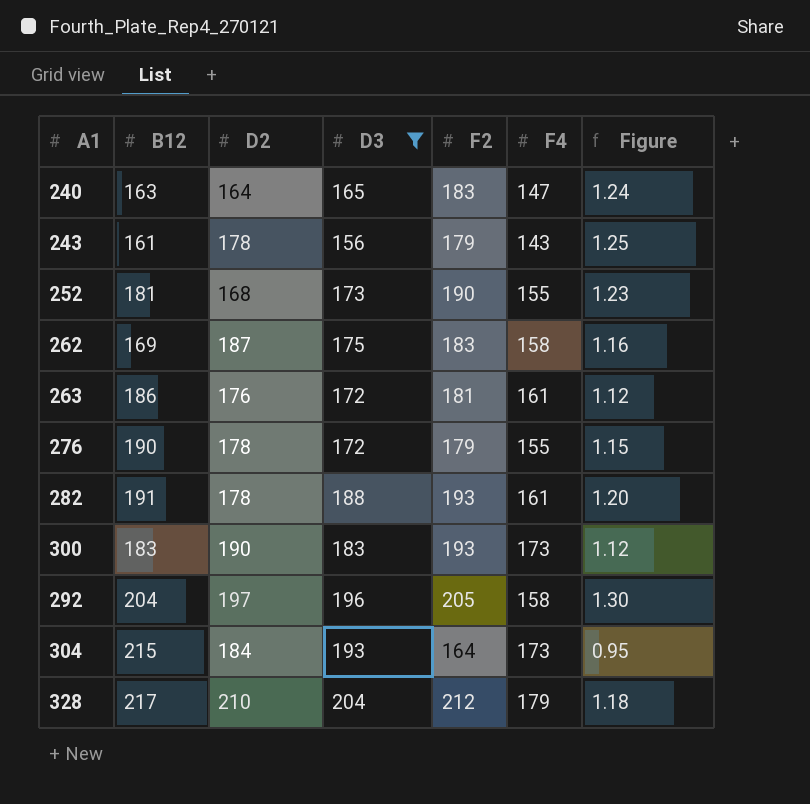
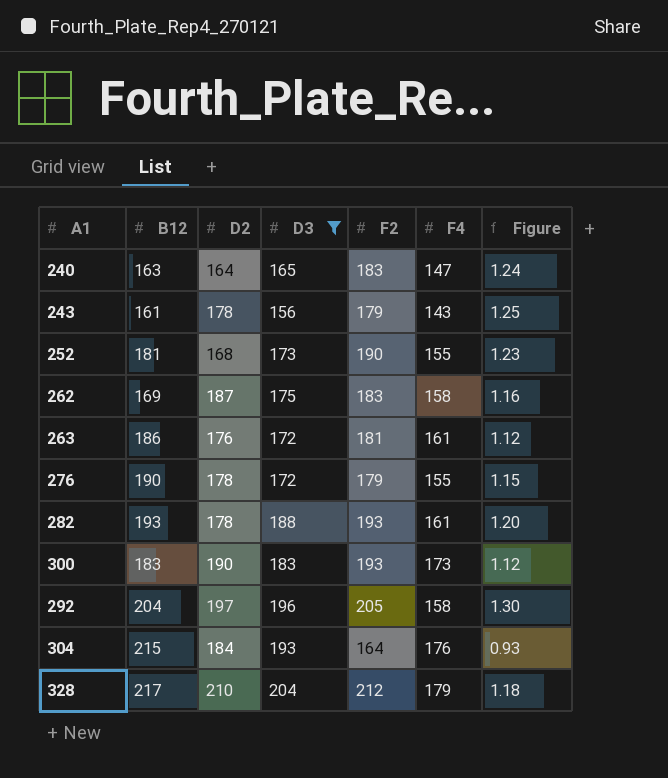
282 | B12: 191 -> 193
304 | F4: 173 -> 176
304 | Figure: 0.95 -> 0.93

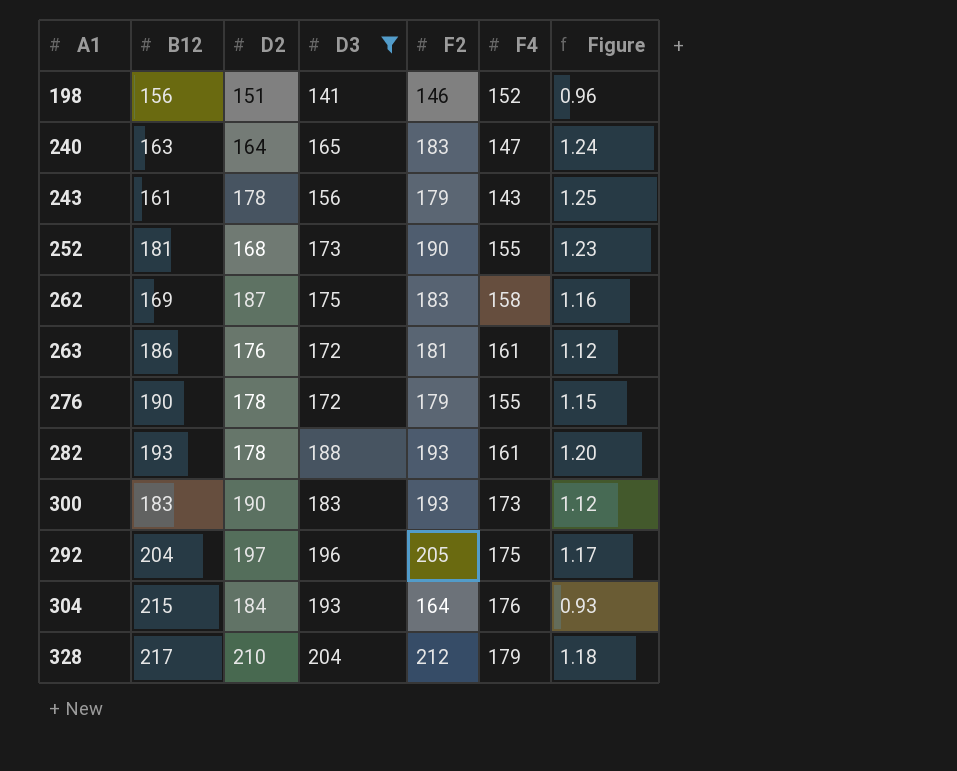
row 198: none -> 156 | 151 | 141 | 146 | 152 | 0.96
292 | F4: 158 -> 175
292 | Figure: 1.30 -> 1.17

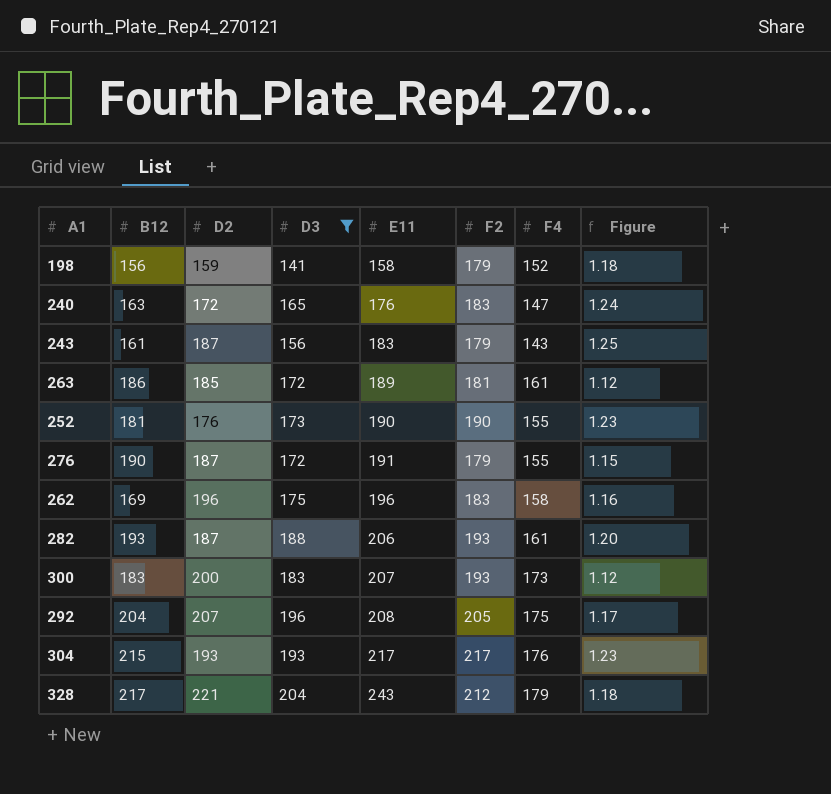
row order: none -> E11 ascending
column E11 | position: none -> 5
198 | D2: 151 -> 159
198 | F2: 146 -> 179
198 | Figure: 0.96 -> 1.18
240 | D2: 164 -> 172
243 | D2: 178 -> 187
263 | D2: 176 -> 185
252 | D2: 168 -> 176
276 | D2: 178 -> 187
262 | D2: 187 -> 196
282 | D2: 178 -> 187
300 | D2: 190 -> 200
292 | D2: 197 -> 207
304 | D2: 184 -> 193
304 | F2: 164 -> 217
304 | Figure: 0.93 -> 1.23
328 | D2: 210 -> 221

